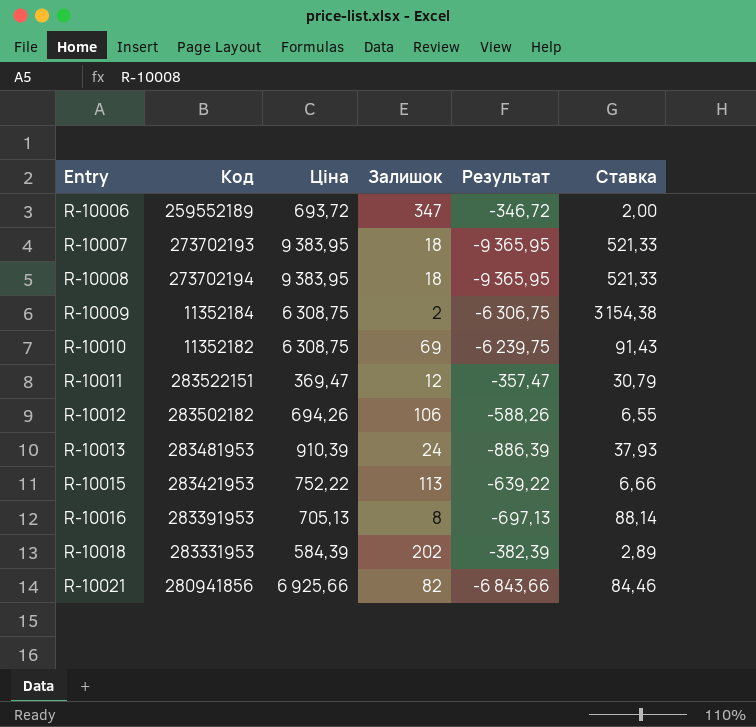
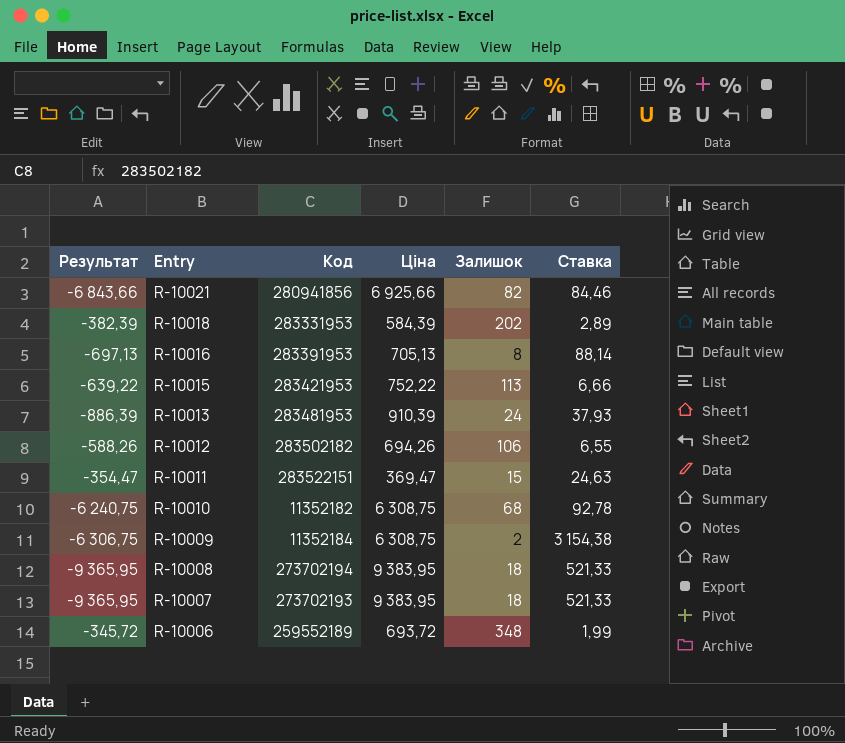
row order: Entry ascending -> Entry descending
column Результат | position: 5 -> 1
R-10011 | Результат: -357,47 -> -354,47
R-10011 | Залишок: 12 -> 15
R-10011 | Ставка: 30,79 -> 24,63
R-10010 | Результат: -6 239,75 -> -6 240,75
R-10010 | Залишок: 69 -> 68
R-10010 | Ставка: 91,43 -> 92,78
R-10006 | Результат: -346,72 -> -345,72
R-10006 | Залишок: 347 -> 348
R-10006 | Ставка: 2,00 -> 1,99

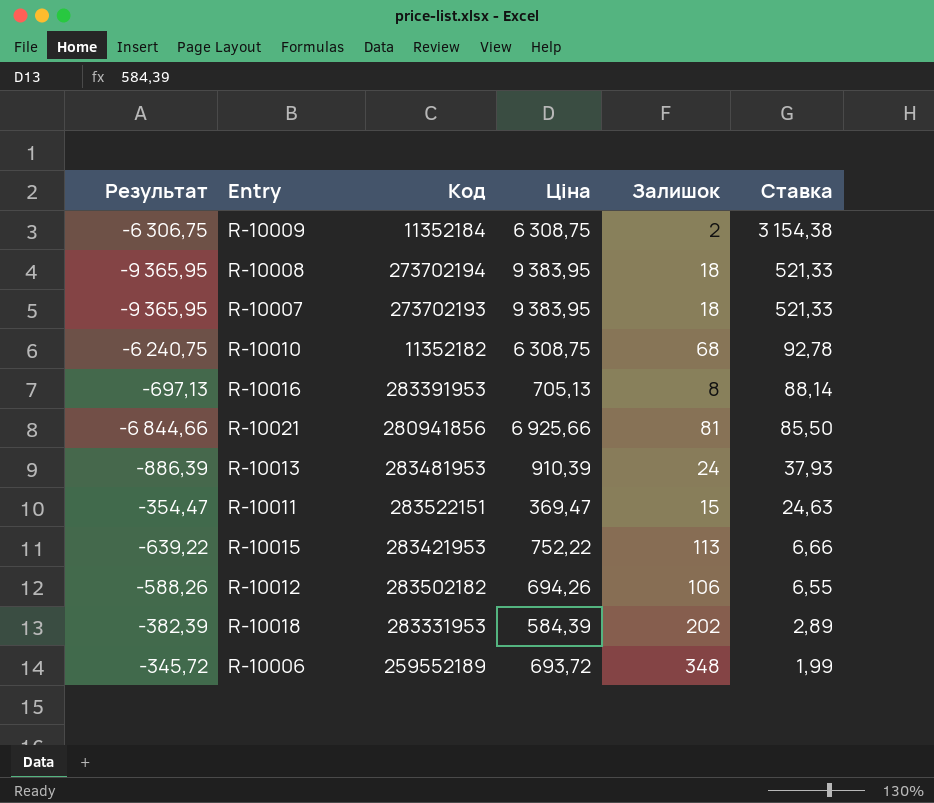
row order: Entry descending -> Ставка descending
R-10021 | Результат: -6 843,66 -> -6 844,66
R-10021 | Залишок: 82 -> 81
R-10021 | Ставка: 84,46 -> 85,50

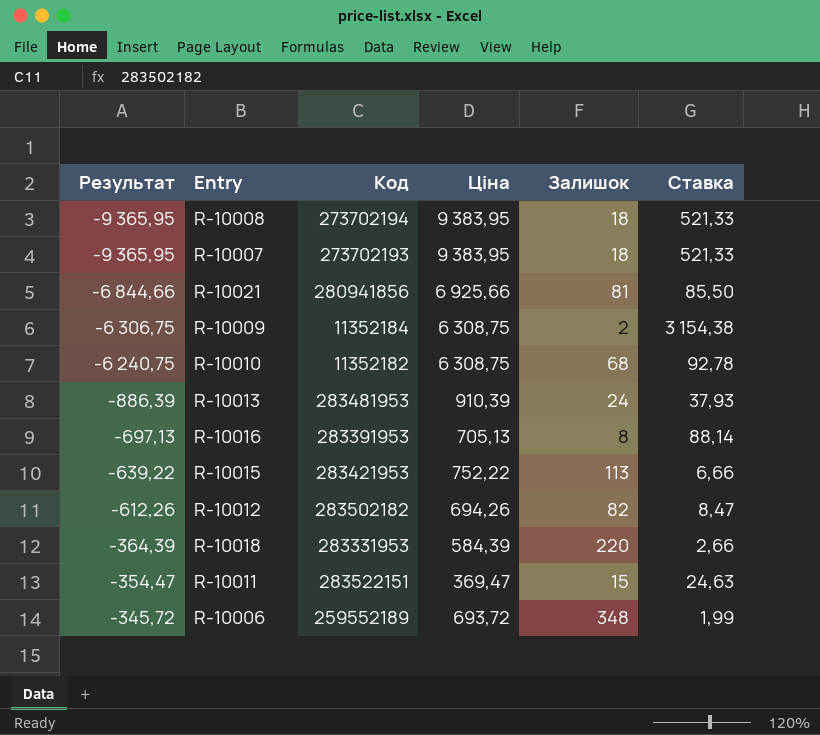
row order: Ставка descending -> Результат ascending
R-10012 | Результат: -588,26 -> -612,26
R-10012 | Залишок: 106 -> 82
R-10012 | Ставка: 6,55 -> 8,47
R-10018 | Результат: -382,39 -> -364,39
R-10018 | Залишок: 202 -> 220
R-10018 | Ставка: 2,89 -> 2,66

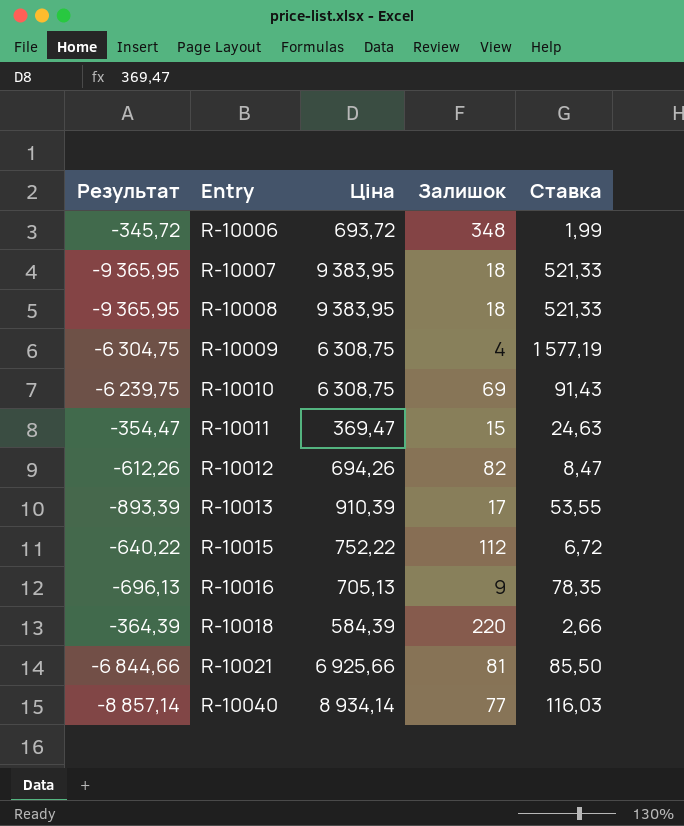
row order: Результат ascending -> Entry ascending
column Код | position: 3 -> none
R-10009 | Результат: -6 306,75 -> -6 304,75
R-10009 | Залишок: 2 -> 4
R-10009 | Ставка: 3 154,38 -> 1 577,19
R-10010 | Результат: -6 240,75 -> -6 239,75
R-10010 | Залишок: 68 -> 69
R-10010 | Ставка: 92,78 -> 91,43
R-10013 | Результат: -886,39 -> -893,39
R-10013 | Залишок: 24 -> 17
R-10013 | Ставка: 37,93 -> 53,55
R-10015 | Результат: -639,22 -> -640,22
R-10015 | Залишок: 113 -> 112
R-10015 | Ставка: 6,66 -> 6,72
R-10016 | Результат: -697,13 -> -696,13
R-10016 | Залишок: 8 -> 9
R-10016 | Ставка: 88,14 -> 78,35
row R-10040: none -> -8 857,14 | 8 934,14 | 77 | 116,03

